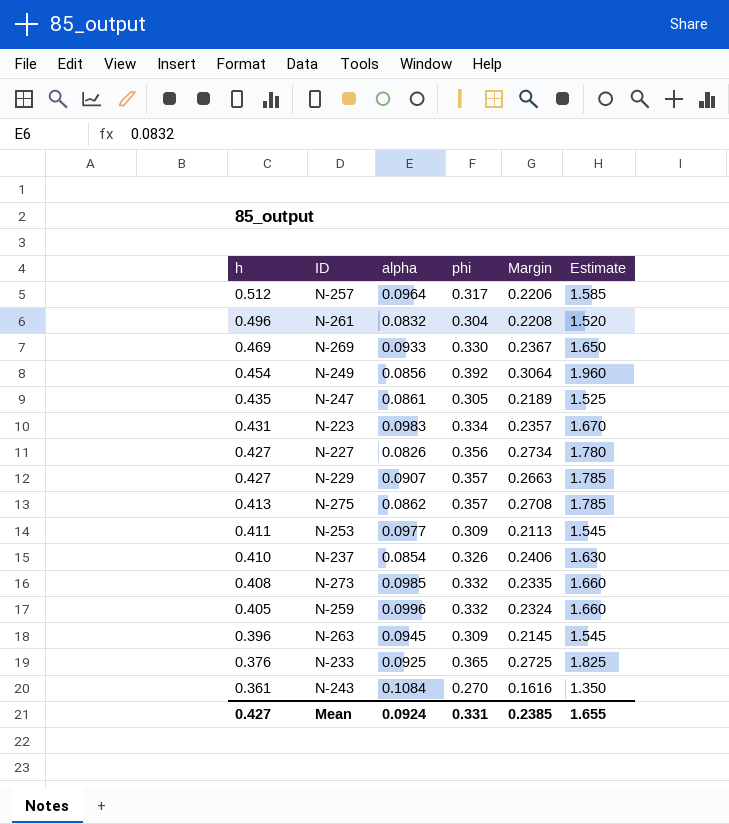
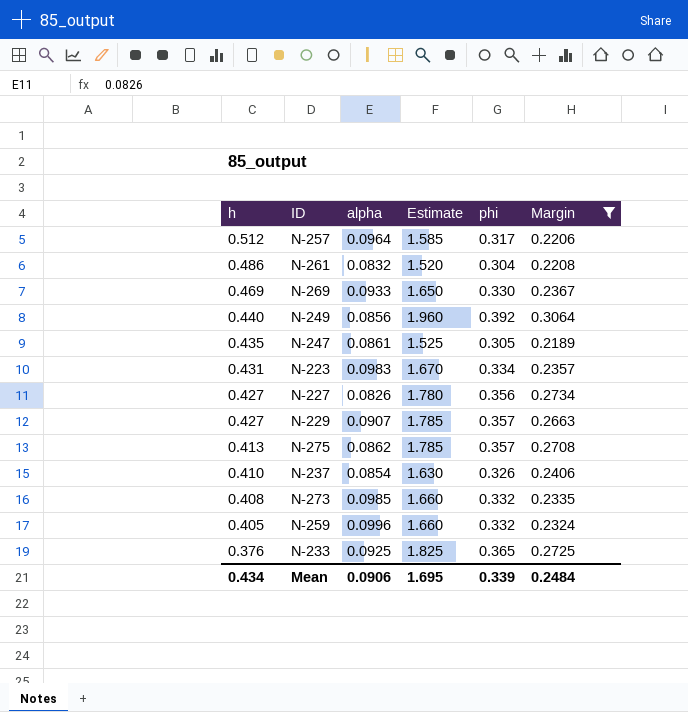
filter: none -> Margin >= 0.2189
column Estimate | position: 6 -> 4
N-261 | h: 0.496 -> 0.486
N-249 | h: 0.454 -> 0.440
Mean | h: 0.427 -> 0.434
Mean | alpha: 0.0924 -> 0.0906
Mean | Estimate: 1.655 -> 1.695
Mean | phi: 0.331 -> 0.339
Mean | Margin: 0.2385 -> 0.2484

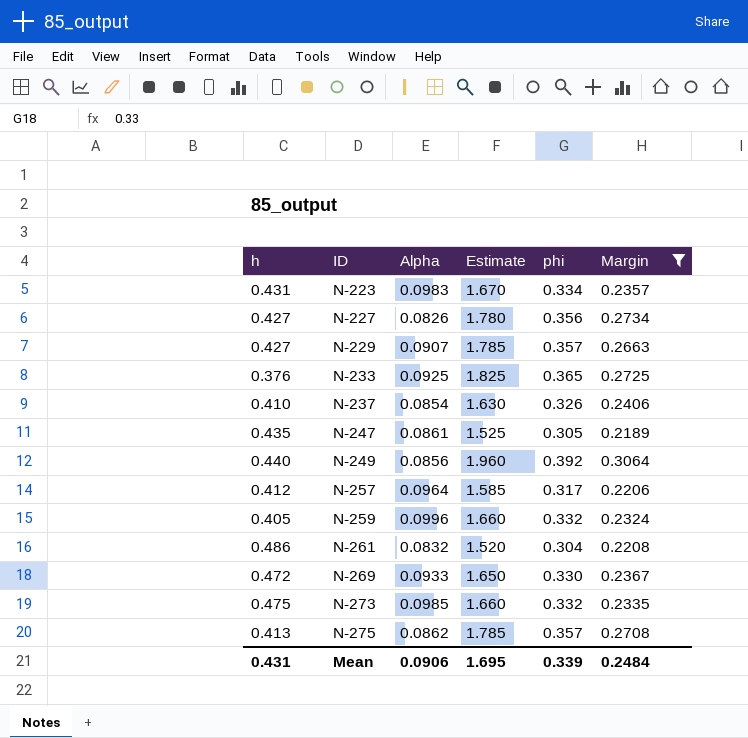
row order: h descending -> ID ascending
column name: alpha -> Alpha
N-257 | h: 0.512 -> 0.412
N-269 | h: 0.469 -> 0.472
N-273 | h: 0.408 -> 0.475
Mean | h: 0.434 -> 0.431

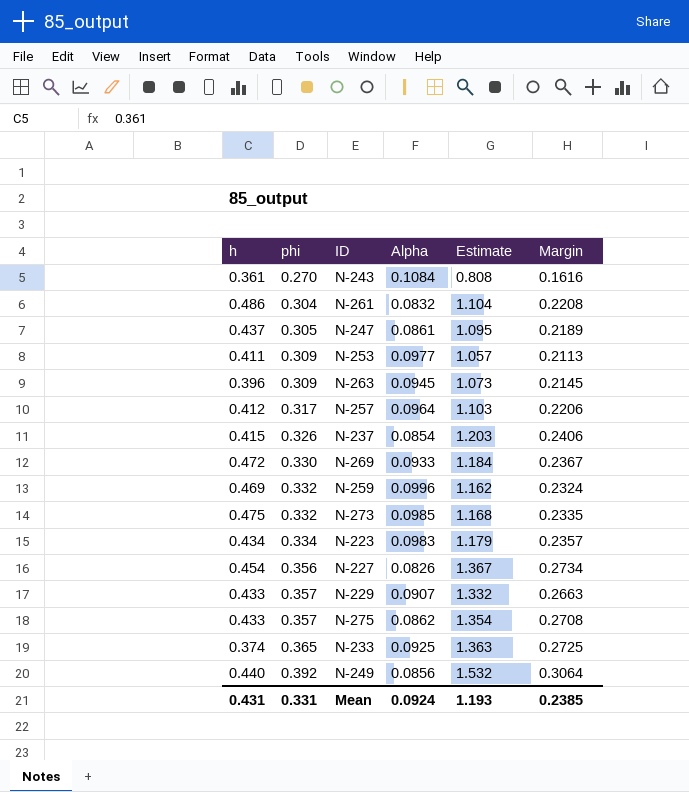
filter: Margin >= 0.2189 -> none
row order: ID ascending -> phi ascending
column phi | position: 5 -> 2
column Estimate | formula: [phi] * 5 -> [Margin] * 5
N-247 | h: 0.435 -> 0.437
N-237 | h: 0.410 -> 0.415
N-259 | h: 0.405 -> 0.469
N-223 | h: 0.431 -> 0.434
N-227 | h: 0.427 -> 0.454
N-229 | h: 0.427 -> 0.433
N-275 | h: 0.413 -> 0.433
N-233 | h: 0.376 -> 0.374
Mean | phi: 0.339 -> 0.331
Mean | Alpha: 0.0906 -> 0.0924
Mean | Estimate: 1.695 -> 1.193
Mean | Margin: 0.2484 -> 0.2385

